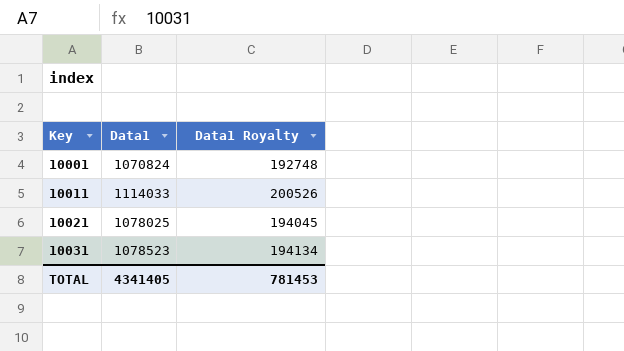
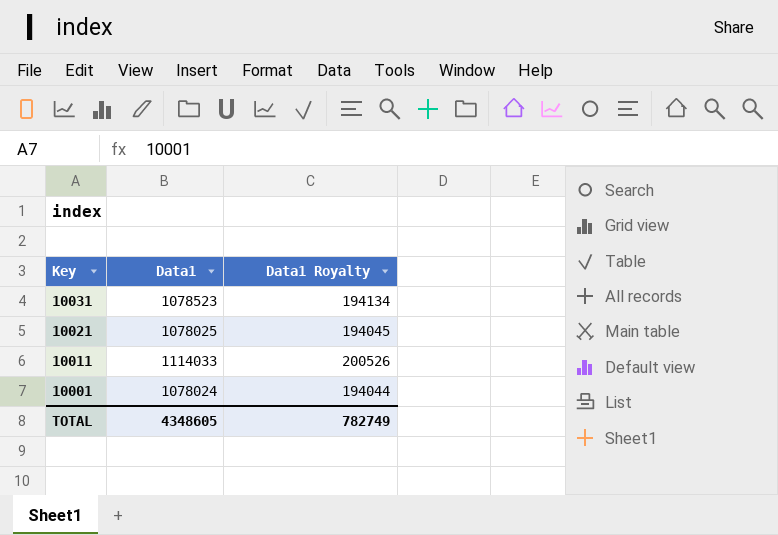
row order: Key ascending -> Key descending
10001 | Data1: 1070824 -> 1078024
10001 | Data1 Royalty: 192748 -> 194044
TOTAL | Data1: 4341405 -> 4348605
TOTAL | Data1 Royalty: 781453 -> 782749

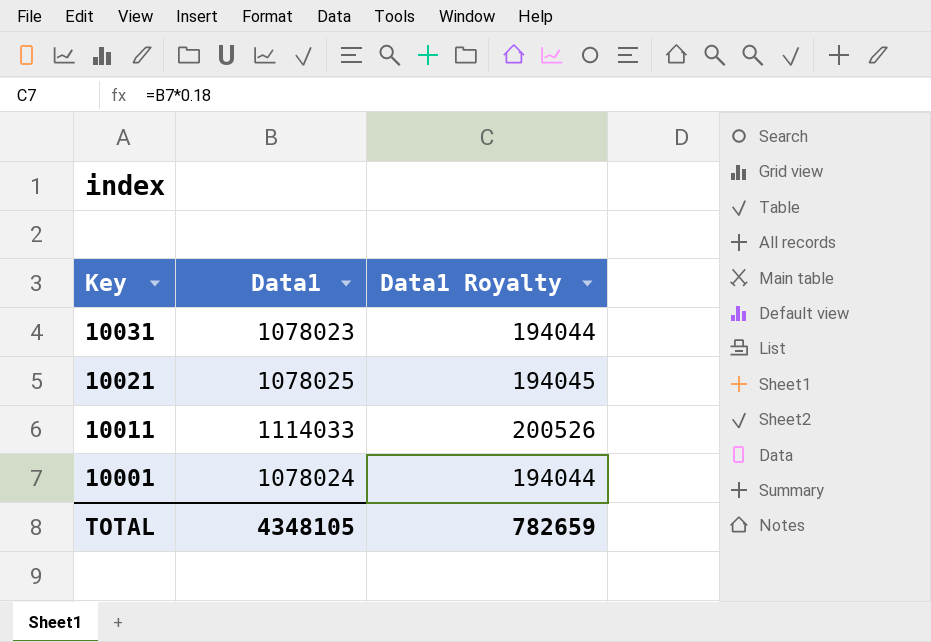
10031 | Data1: 1078523 -> 1078023
10031 | Data1 Royalty: 194134 -> 194044
TOTAL | Data1: 4348605 -> 4348105
TOTAL | Data1 Royalty: 782749 -> 782659

